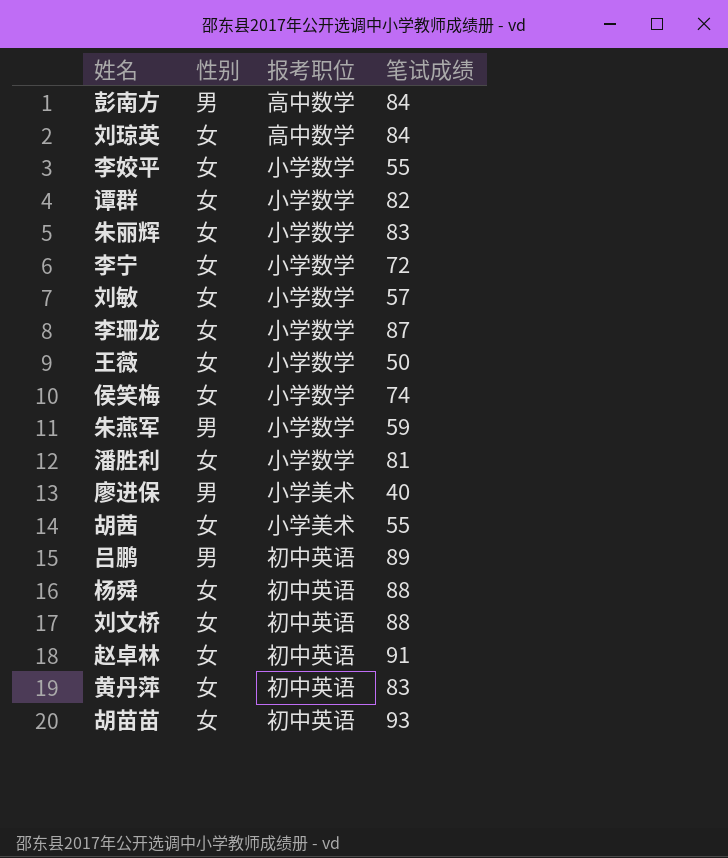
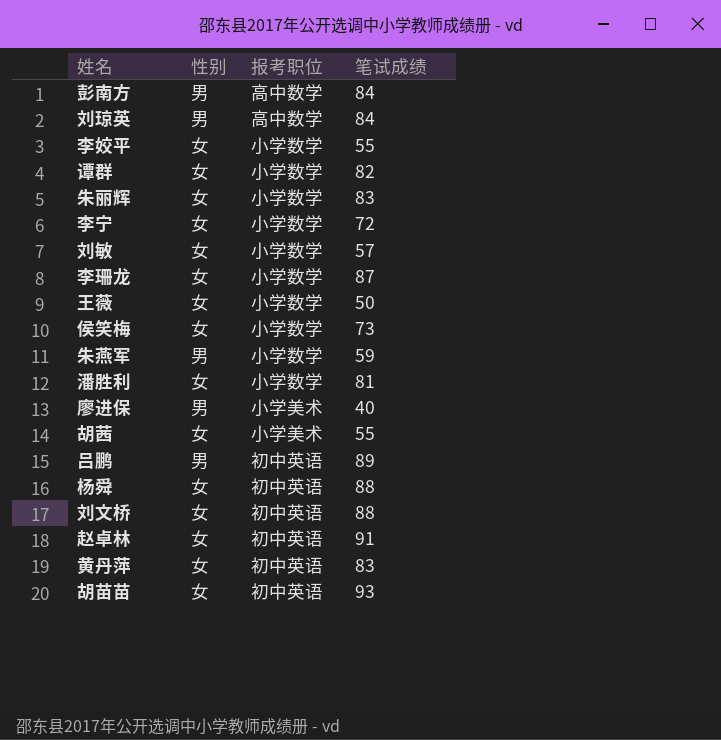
刘琼英 | 性别: 女 -> 男
侯笑梅 | 笔试成绩: 74 -> 73

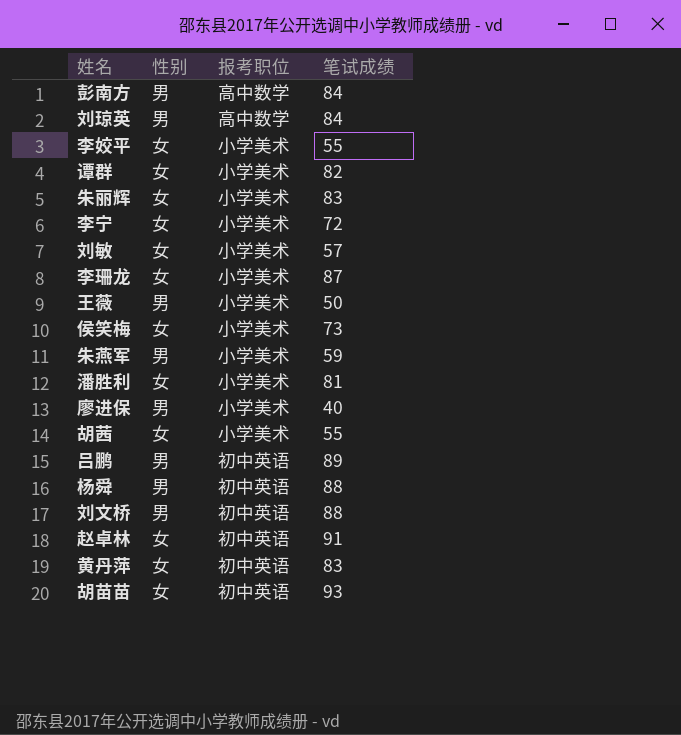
李姣平 | 报考职位: 小学数学 -> 小学美术
谭群 | 报考职位: 小学数学 -> 小学美术
朱丽辉 | 报考职位: 小学数学 -> 小学美术
李宁 | 报考职位: 小学数学 -> 小学美术
刘敏 | 报考职位: 小学数学 -> 小学美术
李珊龙 | 报考职位: 小学数学 -> 小学美术
王薇 | 性别: 女 -> 男
王薇 | 报考职位: 小学数学 -> 小学美术
侯笑梅 | 报考职位: 小学数学 -> 小学美术
朱燕军 | 报考职位: 小学数学 -> 小学美术
潘胜利 | 报考职位: 小学数学 -> 小学美术
杨舜 | 性别: 女 -> 男
刘文桥 | 性别: 女 -> 男

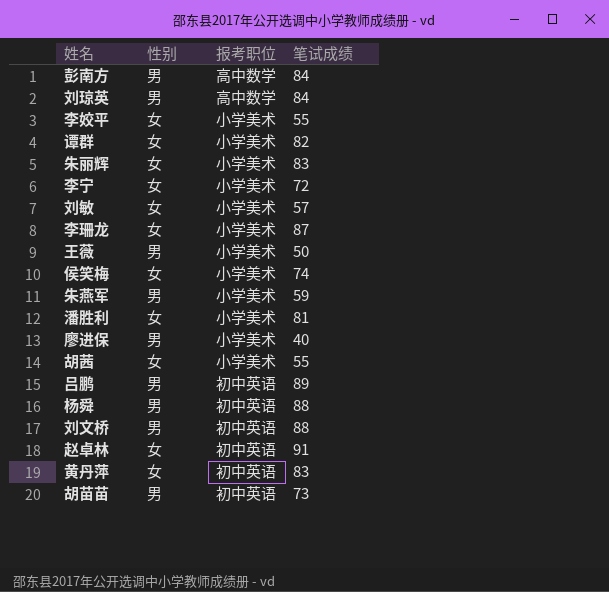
侯笑梅 | 笔试成绩: 73 -> 74
胡苗苗 | 性别: 女 -> 男
胡苗苗 | 笔试成绩: 93 -> 73

